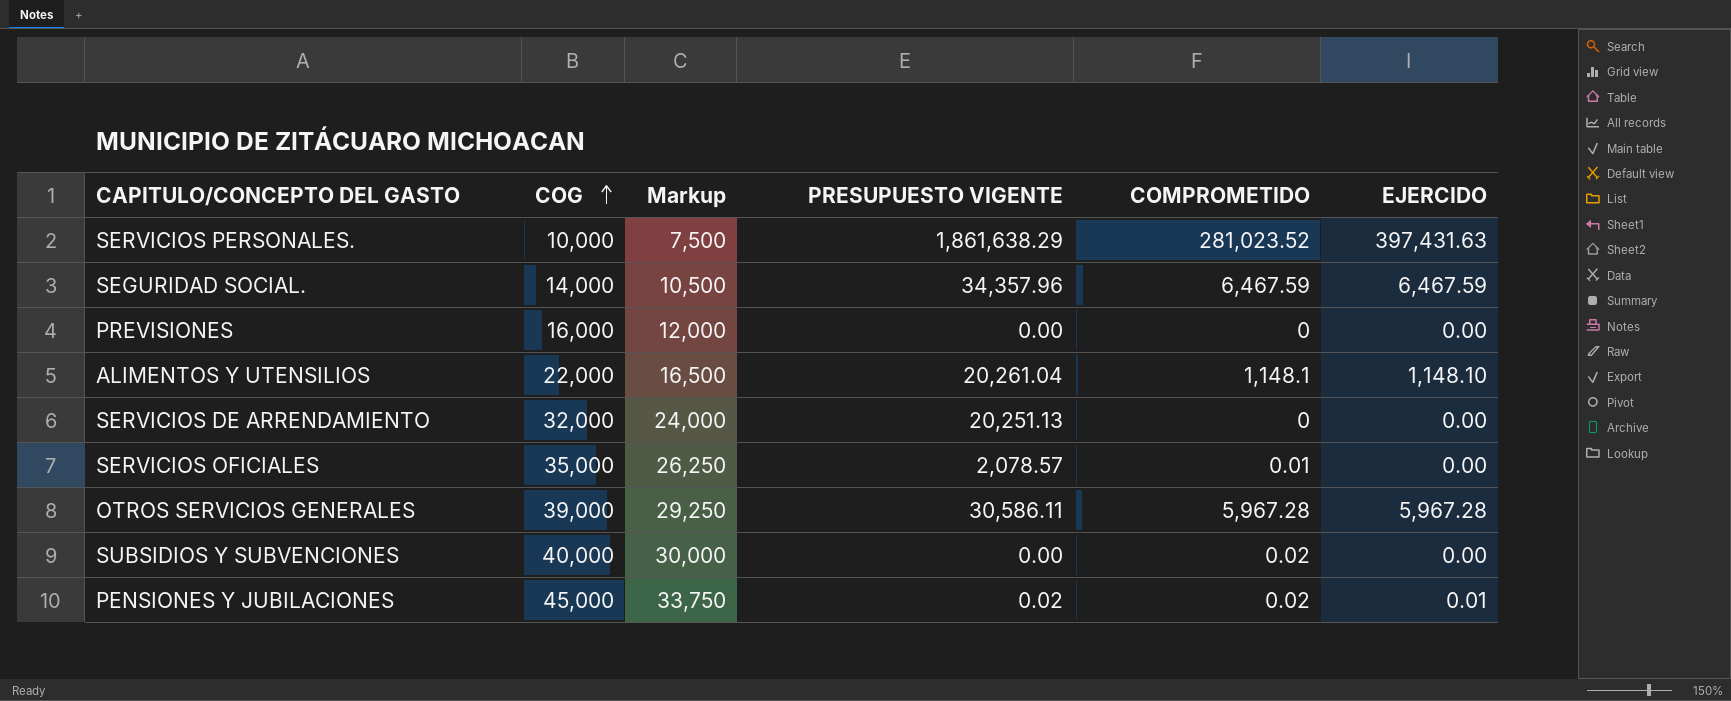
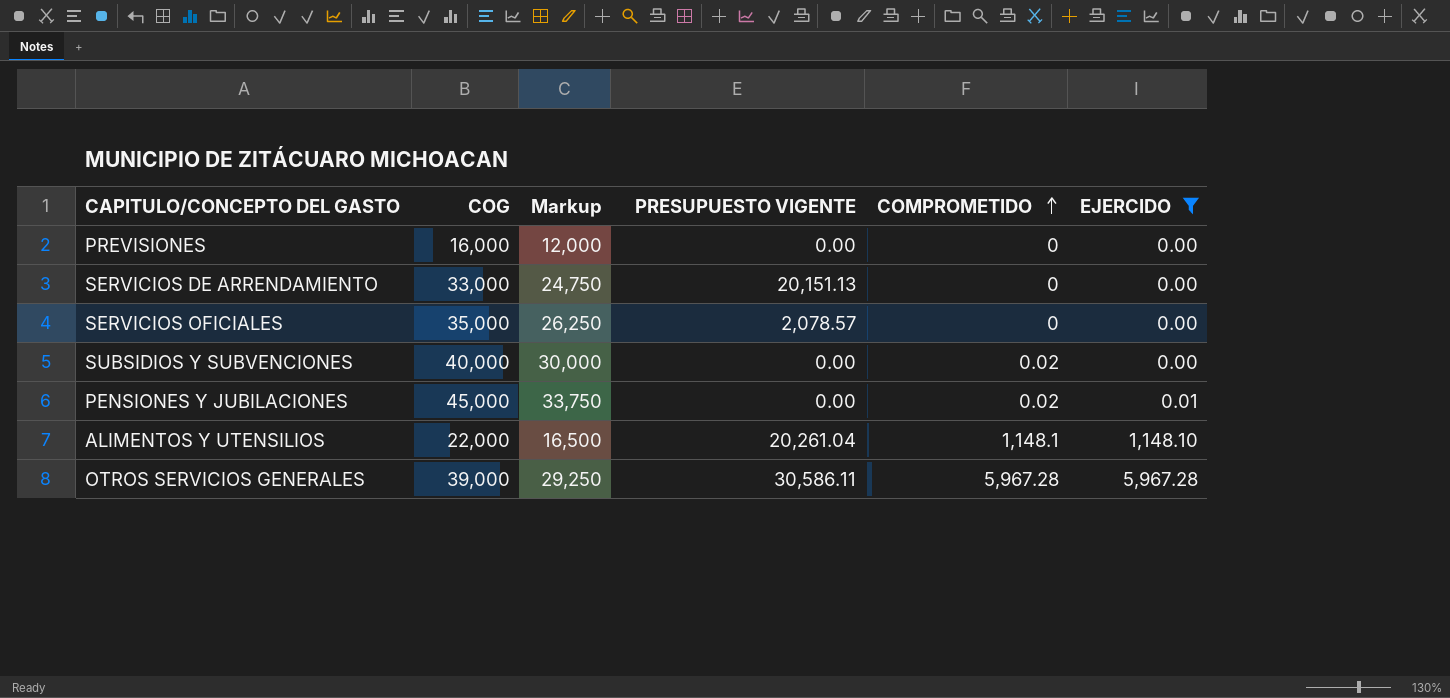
filter: none -> EJERCIDO <= 5,967.28
row order: COG ascending -> COMPROMETIDO ascending
SERVICIOS DE ARRENDAMIENTO | COG: 32,000 -> 33,000
SERVICIOS DE ARRENDAMIENTO | Markup: 24,000 -> 24,750
SERVICIOS DE ARRENDAMIENTO | PRESUPUESTO VIGENTE: 20,251.13 -> 20,151.13
SERVICIOS OFICIALES | COMPROMETIDO: 0.01 -> 0
PENSIONES Y JUBILACIONES | PRESUPUESTO VIGENTE: 0.02 -> 0.00

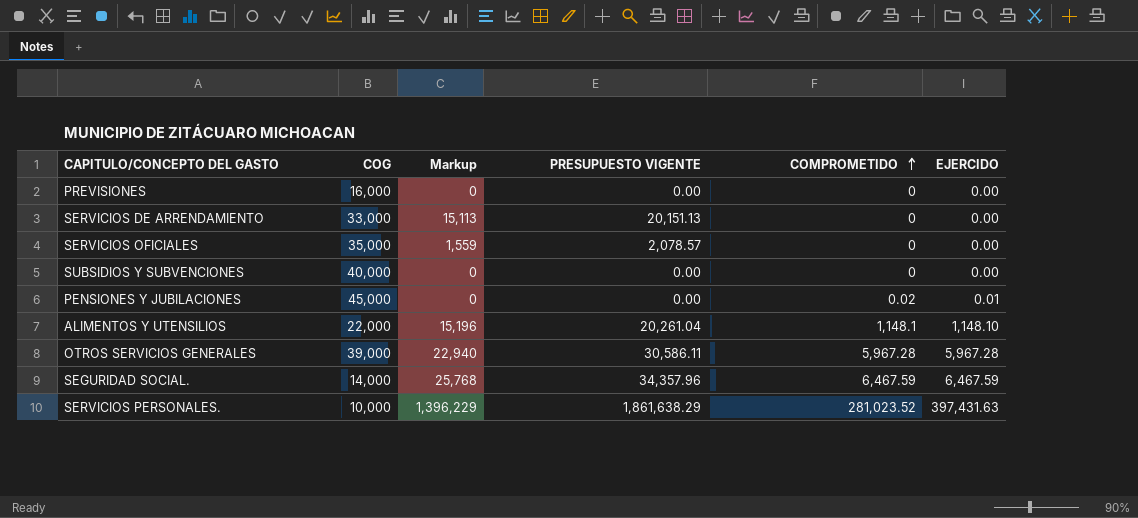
filter: EJERCIDO <= 5,967.28 -> none
column Markup | formula: [COG] * 0.75 -> [PRESUPUESTO VIGENTE] * 0.75
SUBSIDIOS Y SUBVENCIONES | COMPROMETIDO: 0.02 -> 0

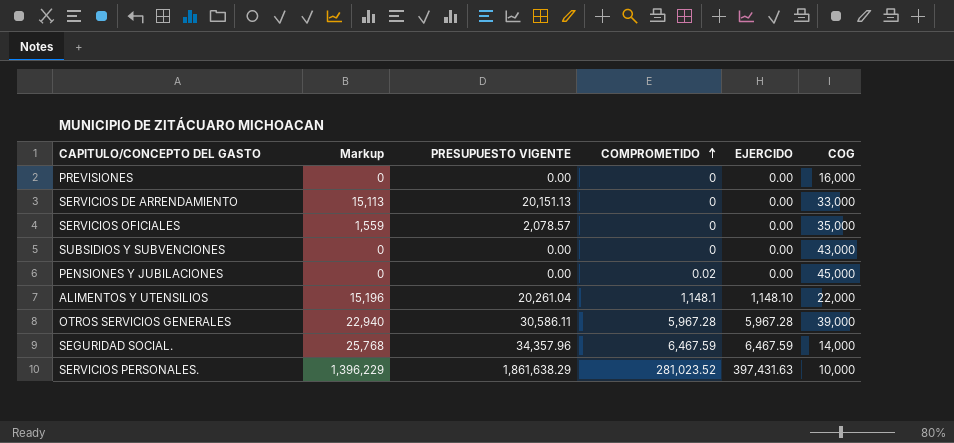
column COG | position: 2 -> 6
SUBSIDIOS Y SUBVENCIONES | COG: 40,000 -> 43,000
PENSIONES Y JUBILACIONES | EJERCIDO: 0.01 -> 0.00

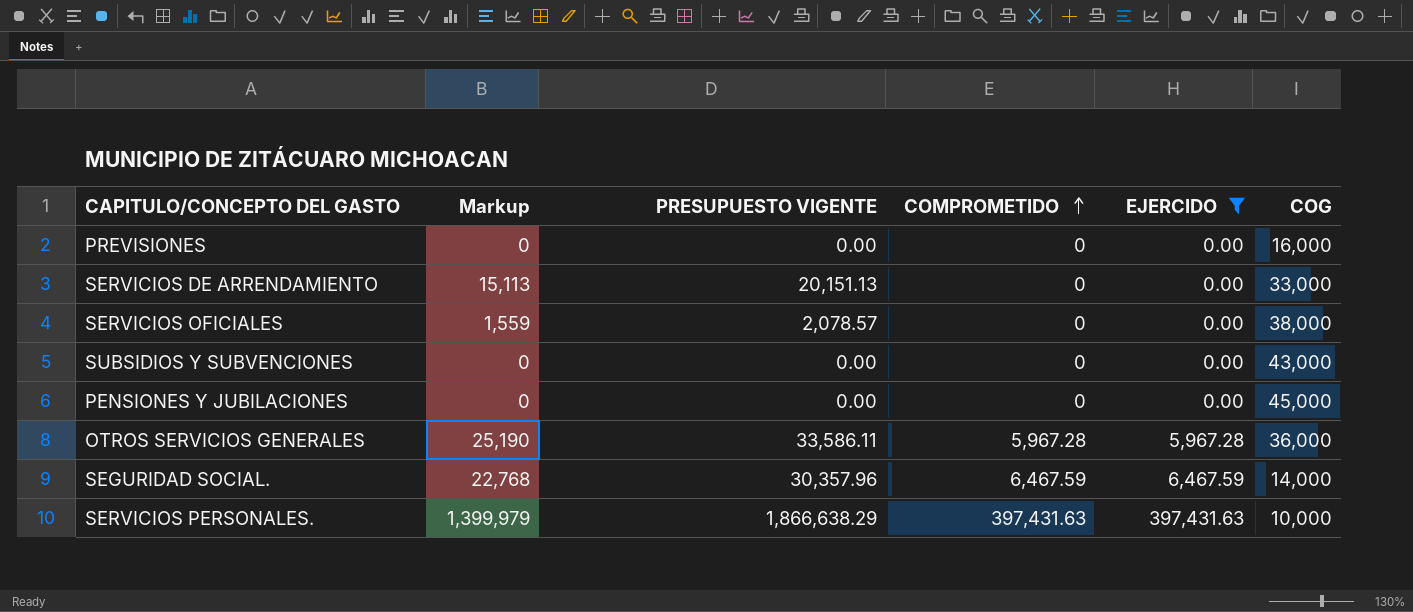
filter: none -> EJERCIDO != 1,148.10
SERVICIOS OFICIALES | COG: 35,000 -> 38,000
PENSIONES Y JUBILACIONES | COMPROMETIDO: 0.02 -> 0
OTROS SERVICIOS GENERALES | Markup: 22,940 -> 25,190
OTROS SERVICIOS GENERALES | PRESUPUESTO VIGENTE: 30,586.11 -> 33,586.11
OTROS SERVICIOS GENERALES | COG: 39,000 -> 36,000
SEGURIDAD SOCIAL. | Markup: 25,768 -> 22,768
SEGURIDAD SOCIAL. | PRESUPUESTO VIGENTE: 34,357.96 -> 30,357.96
SERVICIOS PERSONALES. | Markup: 1,396,229 -> 1,399,979
SERVICIOS PERSONALES. | PRESUPUESTO VIGENTE: 1,861,638.29 -> 1,866,638.29
SERVICIOS PERSONALES. | COMPROMETIDO: 281,023.52 -> 397,431.63

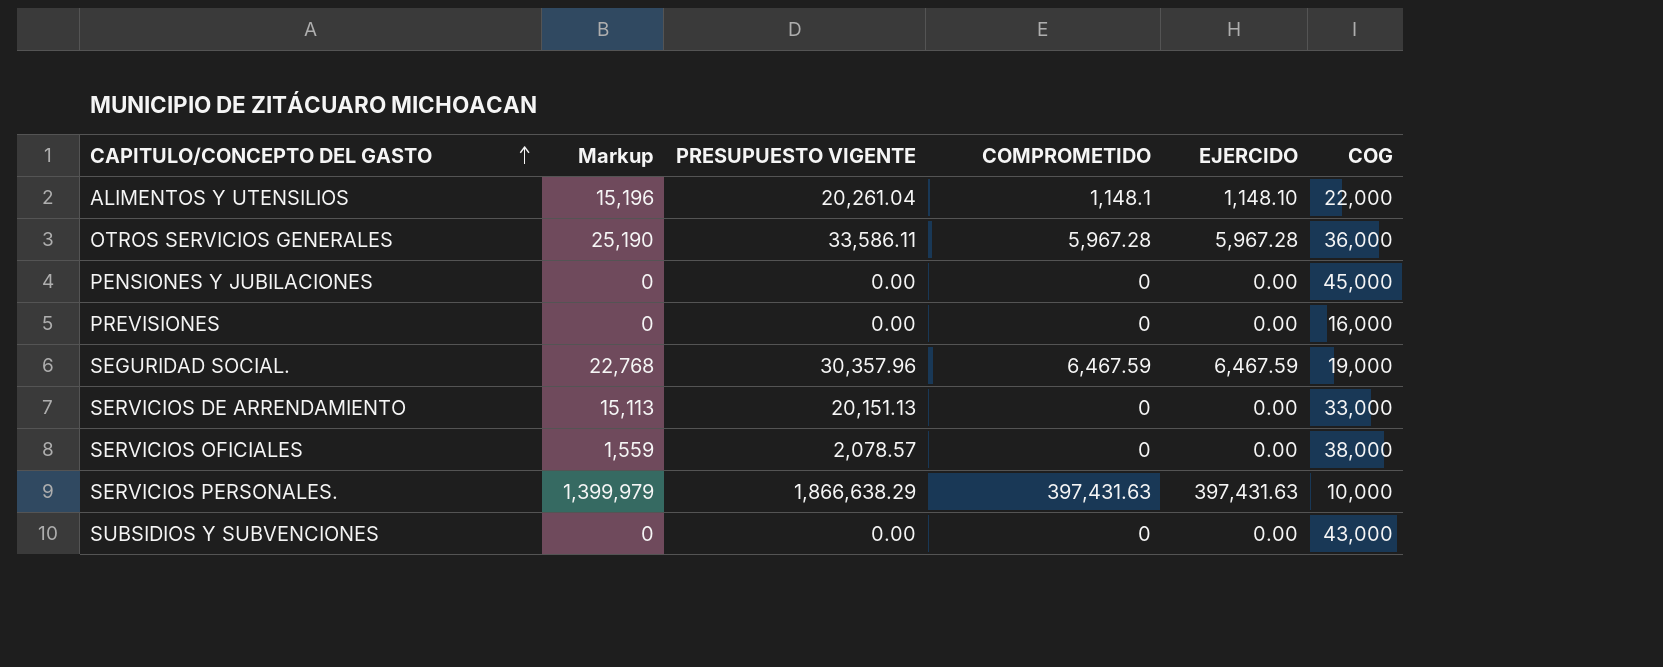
filter: EJERCIDO != 1,148.10 -> none
row order: COMPROMETIDO ascending -> CAPITULO/CONCEPTO DEL GASTO ascending
SEGURIDAD SOCIAL. | COG: 14,000 -> 19,000

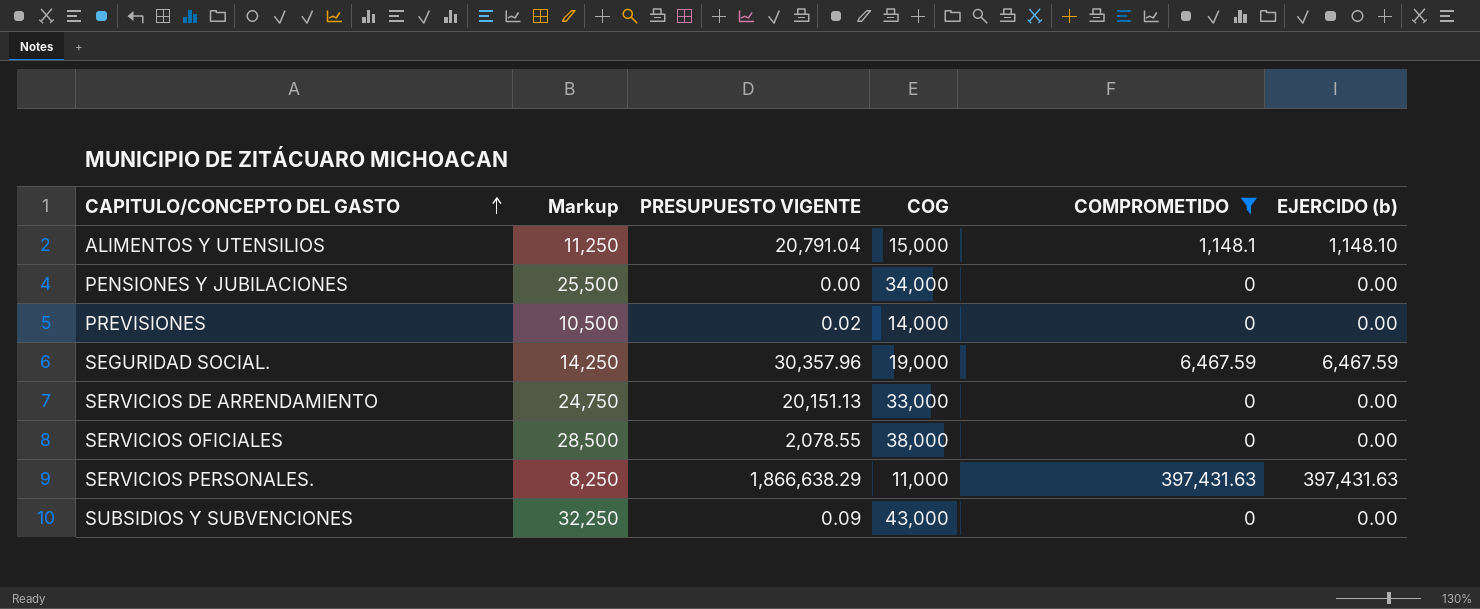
filter: none -> COMPROMETIDO != 5,967.28
column Markup | formula: [PRESUPUESTO VIGENTE] * 0.75 -> [COG] * 0.75
column COG | position: 6 -> 4
column name: EJERCIDO -> EJERCIDO (b)
ALIMENTOS Y UTENSILIOS | PRESUPUESTO VIGENTE: 20,261.04 -> 20,791.04
ALIMENTOS Y UTENSILIOS | COG: 22,000 -> 15,000
PENSIONES Y JUBILACIONES | COG: 45,000 -> 34,000
PREVISIONES | PRESUPUESTO VIGENTE: 0.00 -> 0.02
PREVISIONES | COG: 16,000 -> 14,000
SERVICIOS OFICIALES | PRESUPUESTO VIGENTE: 2,078.57 -> 2,078.55
SERVICIOS PERSONALES. | COG: 10,000 -> 11,000
SUBSIDIOS Y SUBVENCIONES | PRESUPUESTO VIGENTE: 0.00 -> 0.09

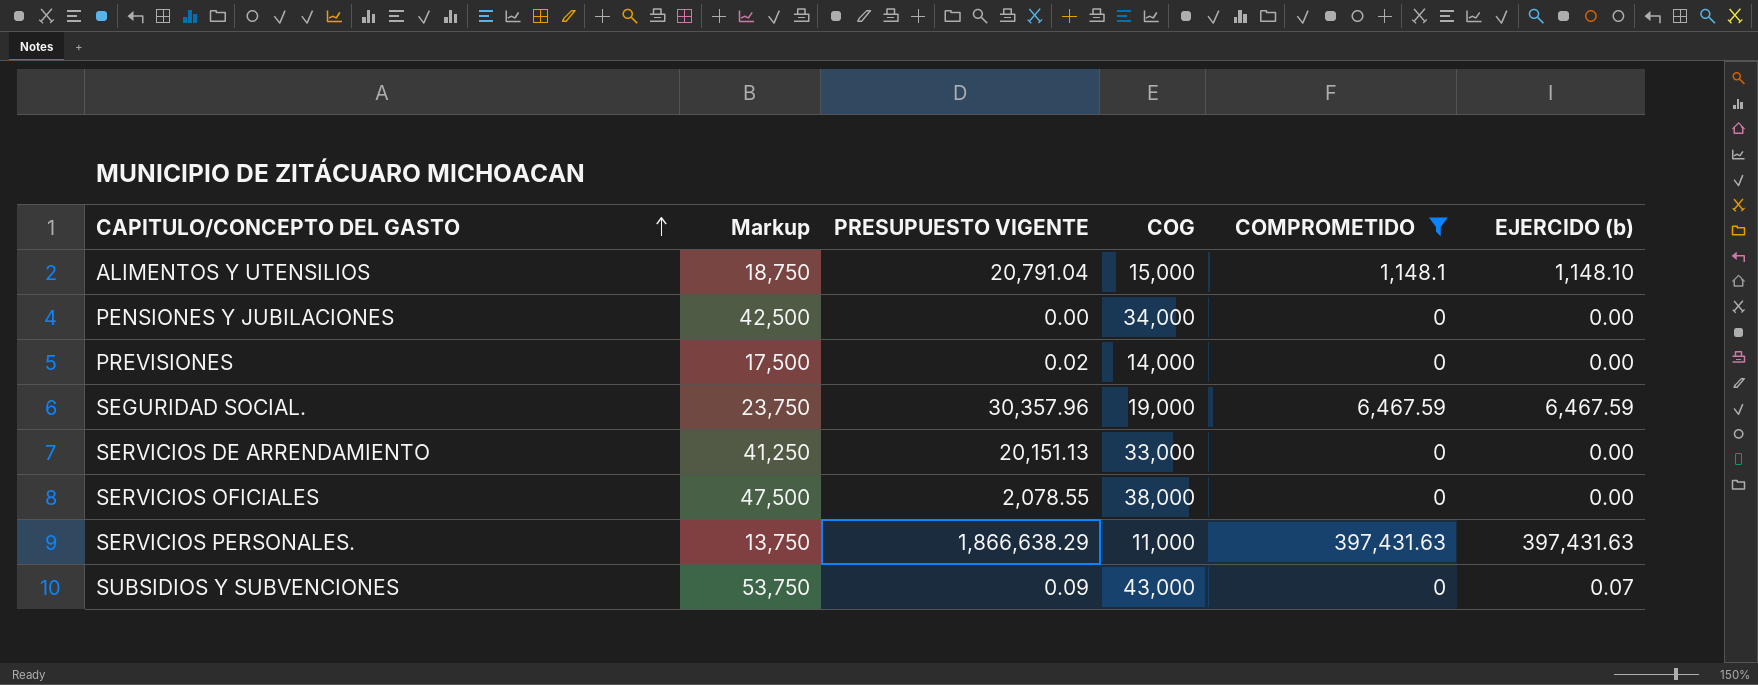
column Markup | formula: [COG] * 0.75 -> [COG] * 1.25
SUBSIDIOS Y SUBVENCIONES | EJERCIDO (b): 0.00 -> 0.07

